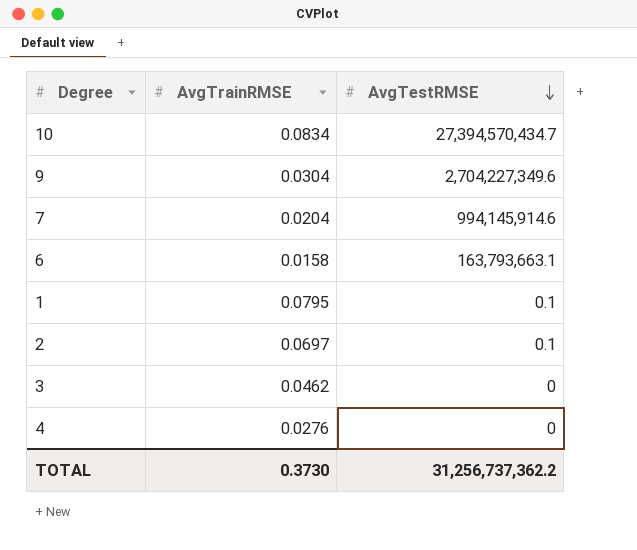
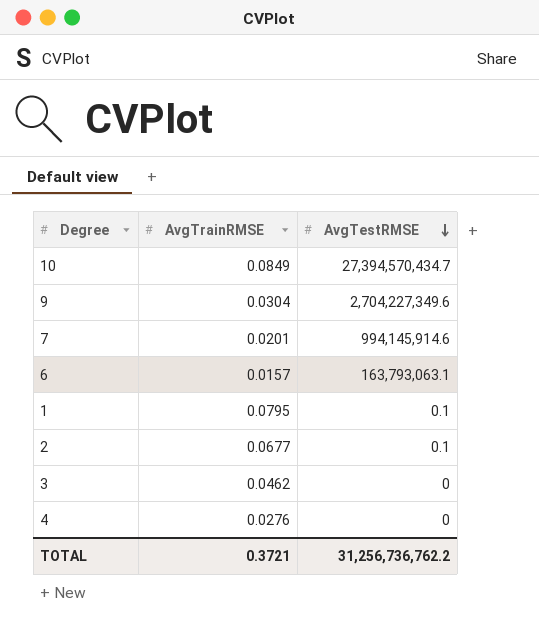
10 | AvgTrainRMSE: 0.0834 -> 0.0849
7 | AvgTrainRMSE: 0.0204 -> 0.0201
6 | AvgTrainRMSE: 0.0158 -> 0.0157
6 | AvgTestRMSE: 163,793,663.1 -> 163,793,063.1
2 | AvgTrainRMSE: 0.0697 -> 0.0677
TOTAL | AvgTrainRMSE: 0.3730 -> 0.3721
TOTAL | AvgTestRMSE: 31,256,737,362.2 -> 31,256,736,762.2

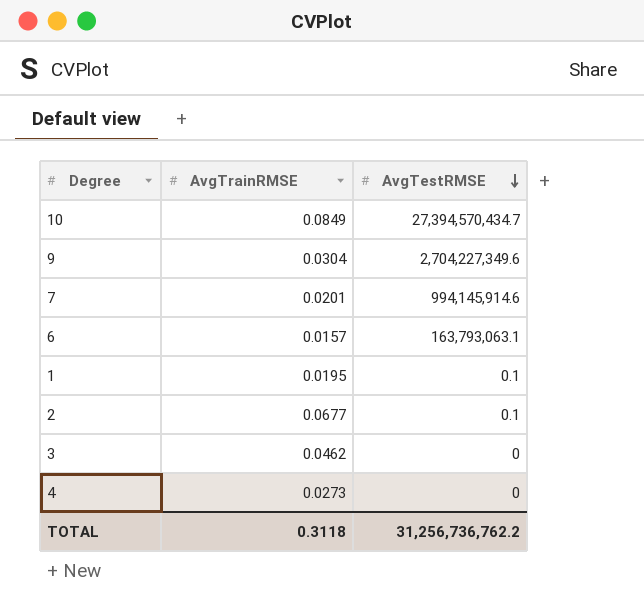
1 | AvgTrainRMSE: 0.0795 -> 0.0195
4 | AvgTrainRMSE: 0.0276 -> 0.0273
TOTAL | AvgTrainRMSE: 0.3721 -> 0.3118

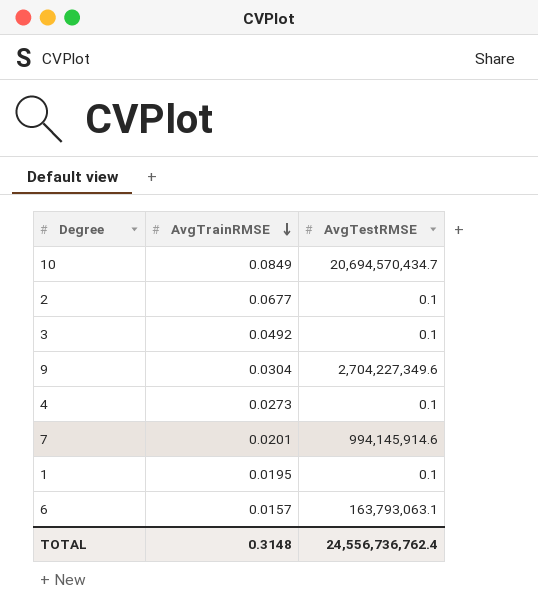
row order: AvgTestRMSE descending -> AvgTrainRMSE descending
10 | AvgTestRMSE: 27,394,570,434.7 -> 20,694,570,434.7
3 | AvgTrainRMSE: 0.0462 -> 0.0492
3 | AvgTestRMSE: 0 -> 0.1
4 | AvgTestRMSE: 0 -> 0.1
TOTAL | AvgTrainRMSE: 0.3118 -> 0.3148
TOTAL | AvgTestRMSE: 31,256,736,762.2 -> 24,556,736,762.4

